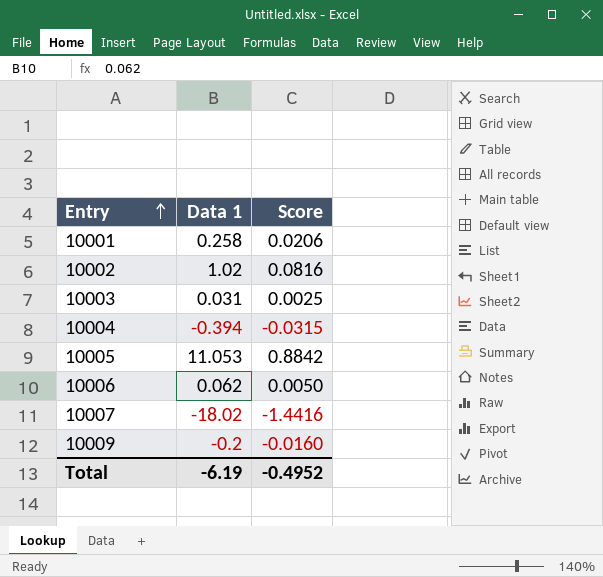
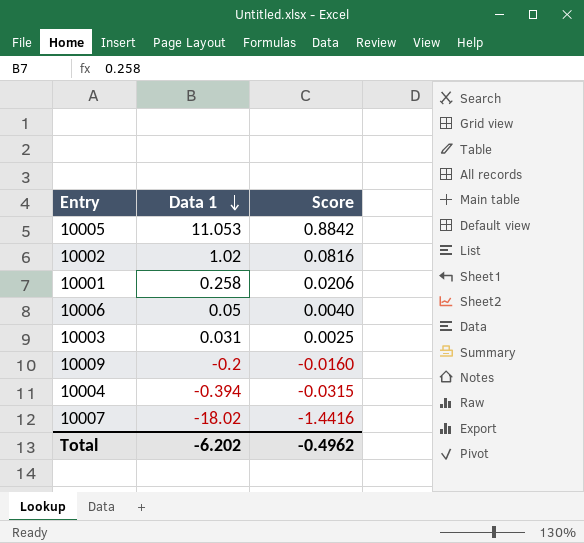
row order: Entry ascending -> Data 1 descending
10006 | Data 1: 0.062 -> 0.05
10006 | Score: 0.0050 -> 0.0040
Total | Data 1: -6.19 -> -6.202
Total | Score: -0.4952 -> -0.4962

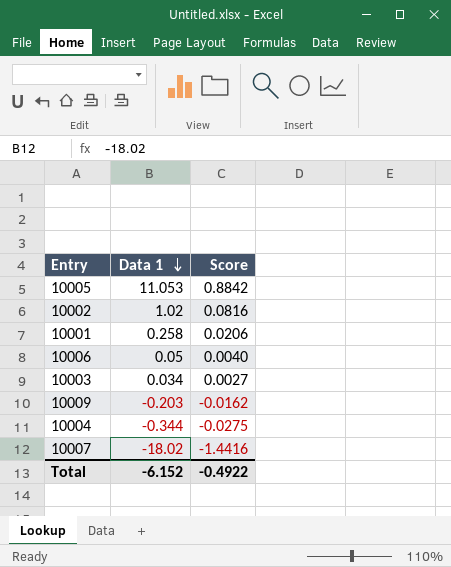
10003 | Data 1: 0.031 -> 0.034
10003 | Score: 0.0025 -> 0.0027
10009 | Data 1: -0.2 -> -0.203
10009 | Score: -0.0160 -> -0.0162
10004 | Data 1: -0.394 -> -0.344
10004 | Score: -0.0315 -> -0.0275
Total | Data 1: -6.202 -> -6.152
Total | Score: -0.4962 -> -0.4922

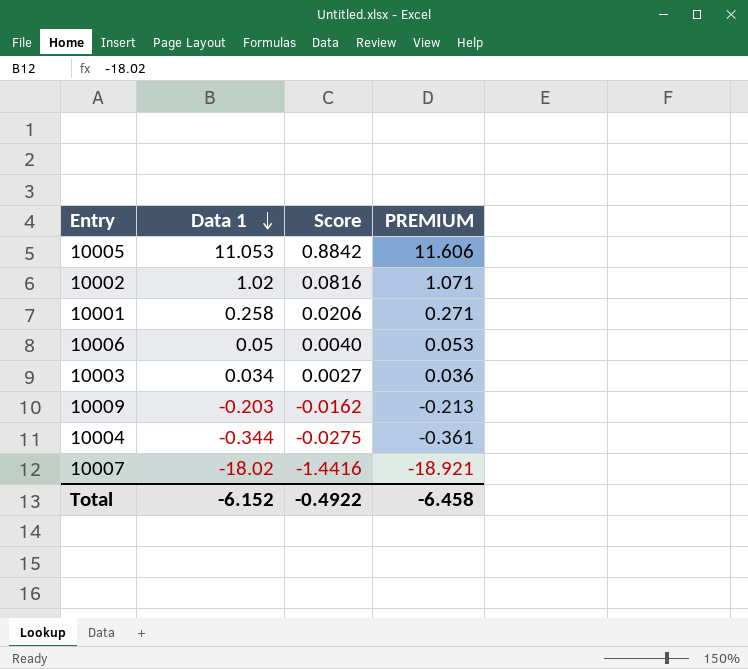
column PREMIUM | formula: none -> [Data 1] * 1.05

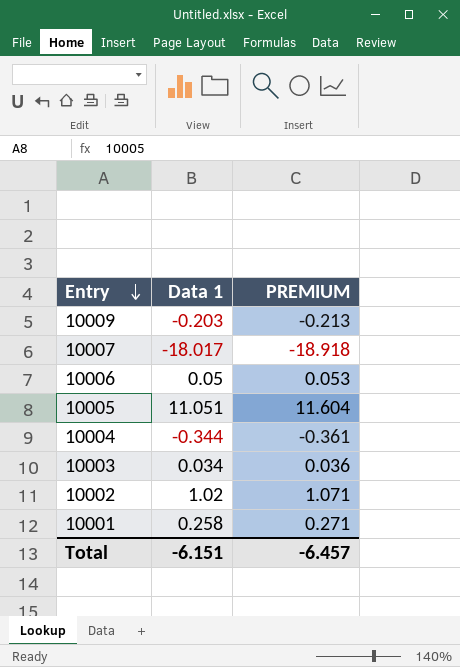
row order: Data 1 descending -> Entry descending
column Score | formula: [Data 1] * 0.08 -> none
10007 | Data 1: -18.02 -> -18.017
10007 | PREMIUM: -18.921 -> -18.918
10005 | Data 1: 11.053 -> 11.051
10005 | PREMIUM: 11.606 -> 11.604
Total | Data 1: -6.152 -> -6.151
Total | PREMIUM: -6.458 -> -6.457

